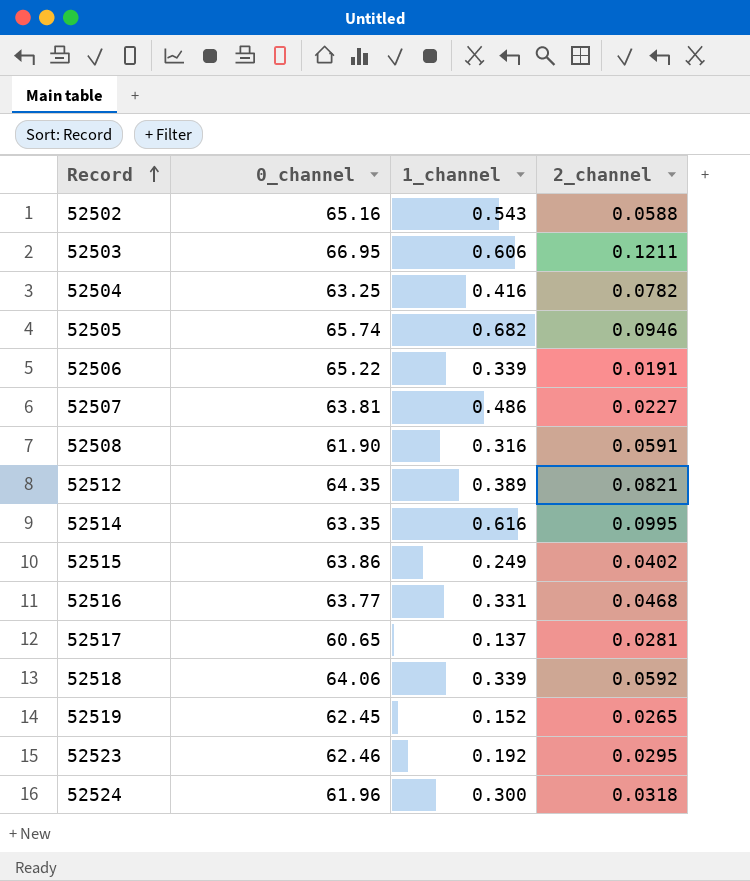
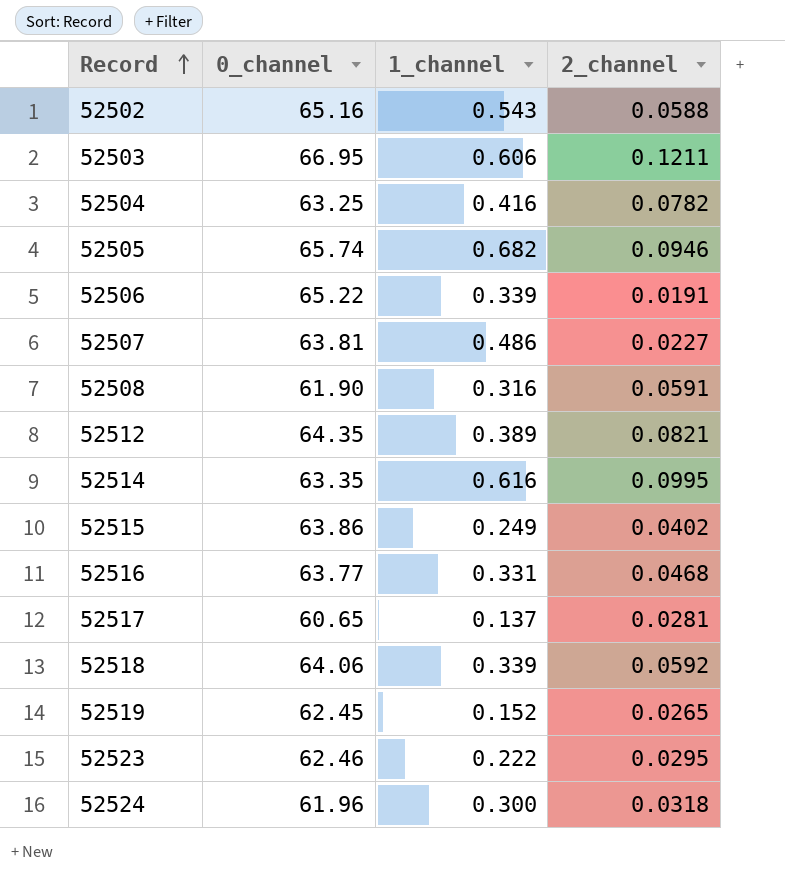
52523 | 1_channel: 0.192 -> 0.222

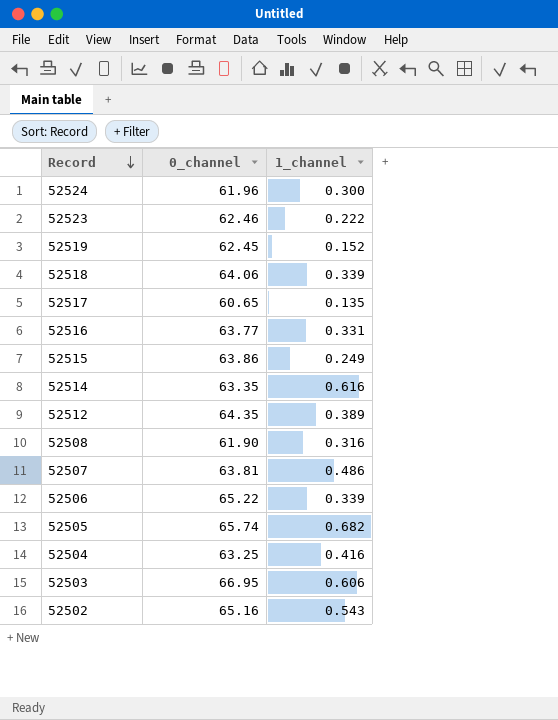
row order: Record ascending -> Record descending
column 2_channel | position: 4 -> none
52517 | 1_channel: 0.137 -> 0.135

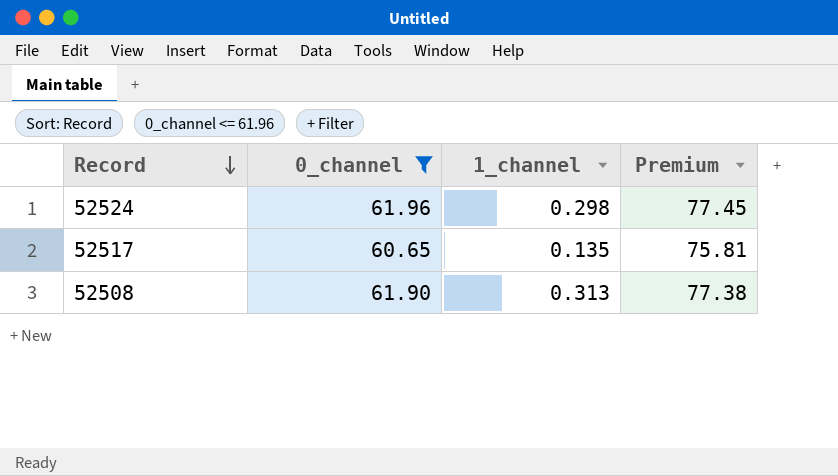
filter: none -> 0_channel <= 61.96
column Premium | formula: none -> [0_channel] * 1.25
52524 | 1_channel: 0.300 -> 0.298
52508 | 1_channel: 0.316 -> 0.313

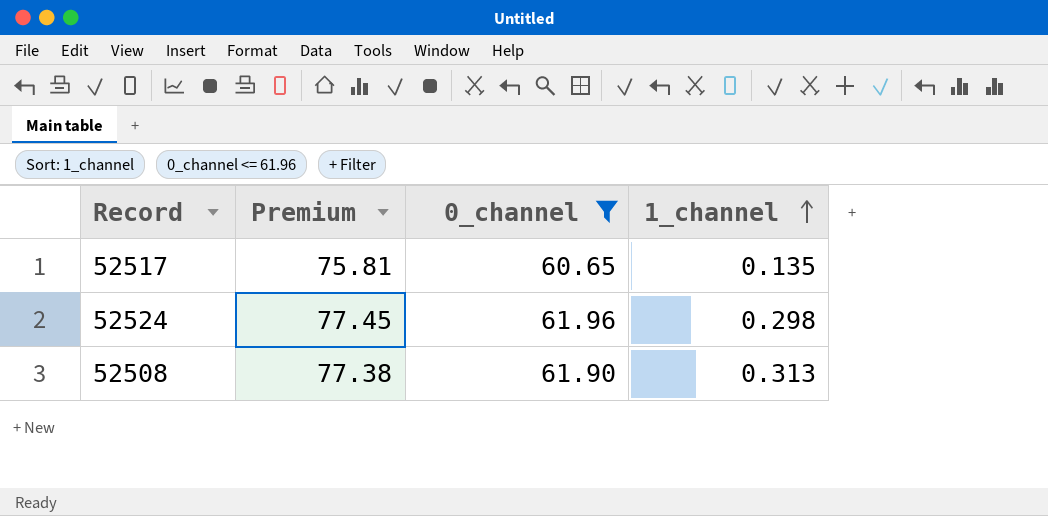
row order: Record descending -> 1_channel ascending
column Premium | position: 4 -> 2

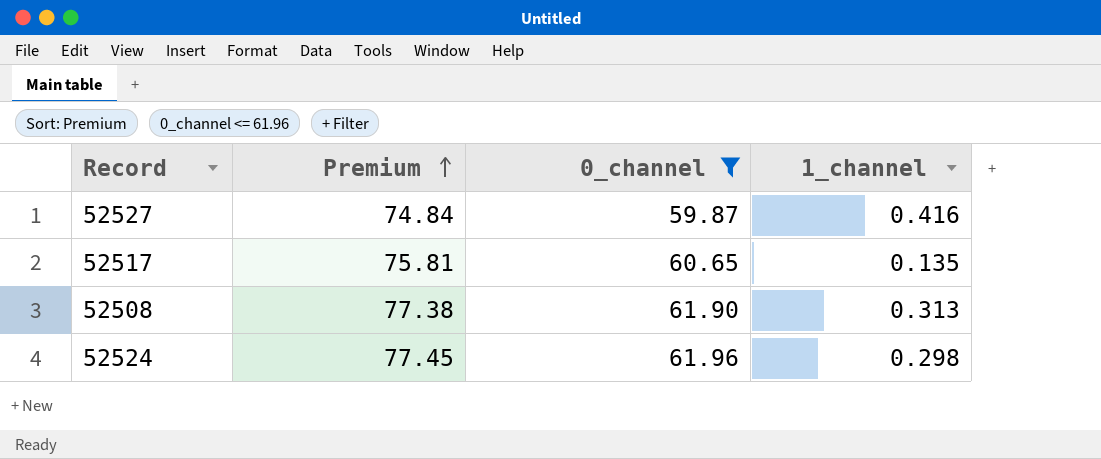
row order: 1_channel ascending -> Premium ascending
row 52527: none -> 74.84 | 59.87 | 0.416

